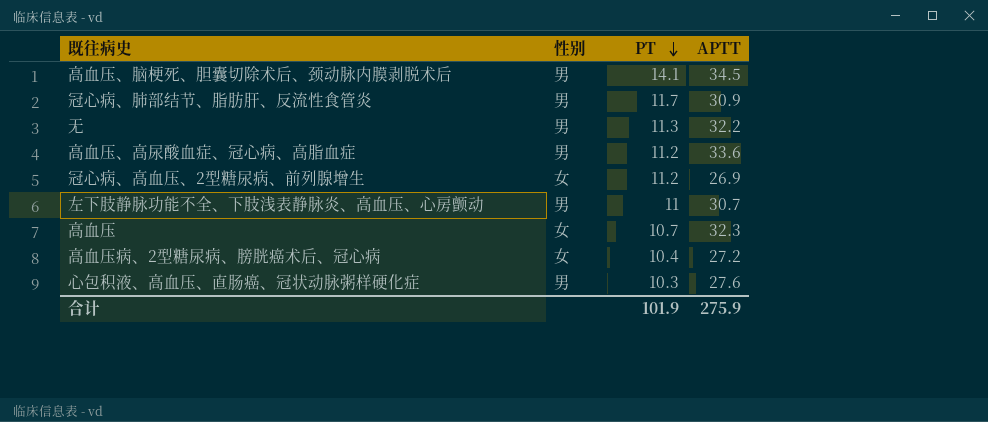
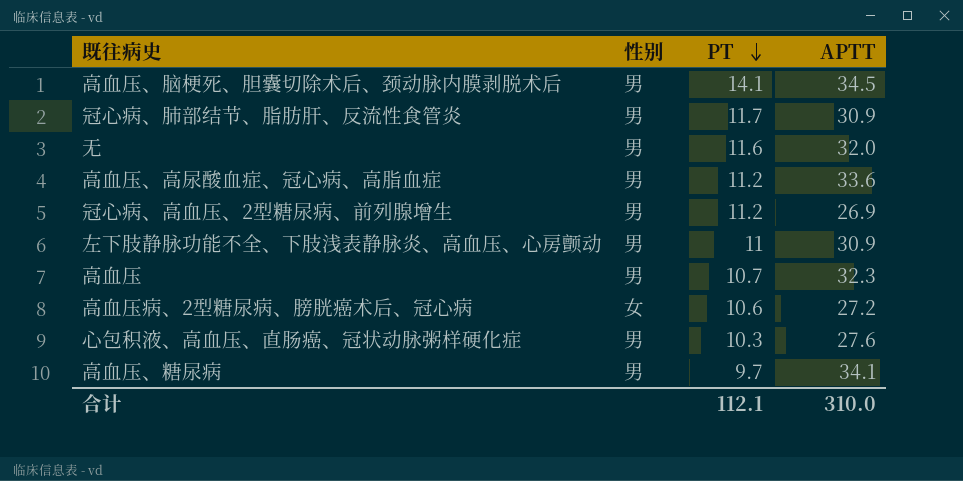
无 | PT: 11.3 -> 11.6
无 | APTT: 32.2 -> 32.0
冠心病、高血压、2型糖尿病、前列腺增生 | 性别: 女 -> 男
左下肢静脉功能不全、下肢浅表静脉炎、高血压、心房颤动 | APTT: 30.7 -> 30.9
高血压 | 性别: 女 -> 男
高血压病、2型糖尿病、膀胱癌术后、冠心病 | PT: 10.4 -> 10.6
row 高血压、糖尿病: none -> 男 | 9.7 | 34.1
合计 | PT: 101.9 -> 112.1
合计 | APTT: 275.9 -> 310.0

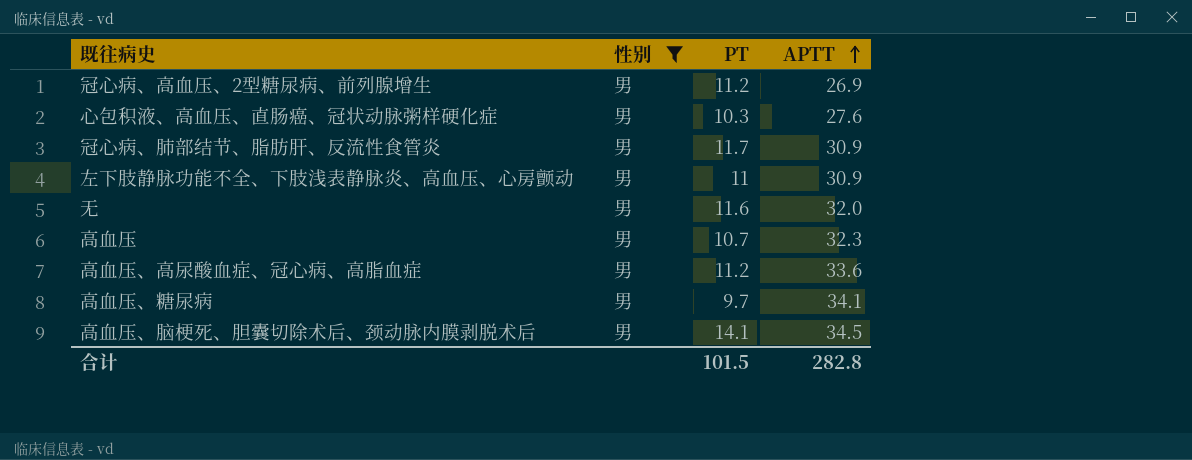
filter: none -> 性别 = 男
row order: PT descending -> APTT ascending
合计 | PT: 112.1 -> 101.5
合计 | APTT: 310.0 -> 282.8

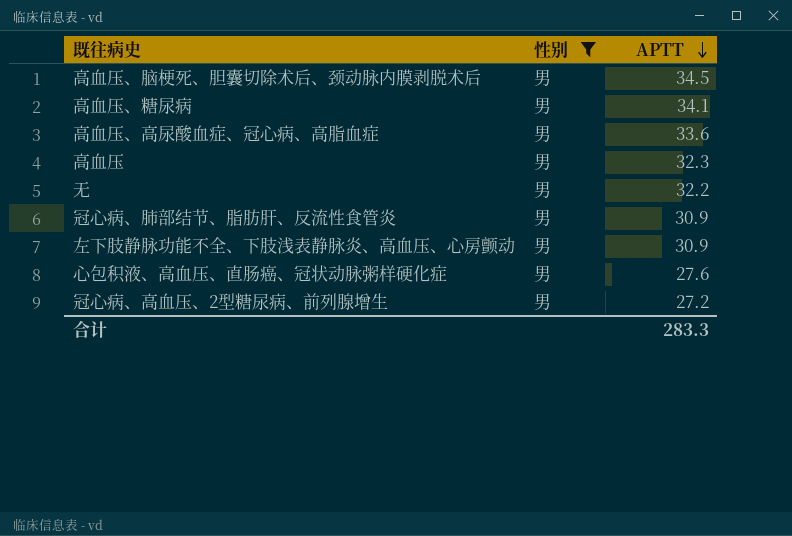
row order: APTT ascending -> APTT descending
column PT | position: 3 -> none
无 | APTT: 32.0 -> 32.2
冠心病、高血压、2型糖尿病、前列腺增生 | APTT: 26.9 -> 27.2
合计 | APTT: 282.8 -> 283.3

